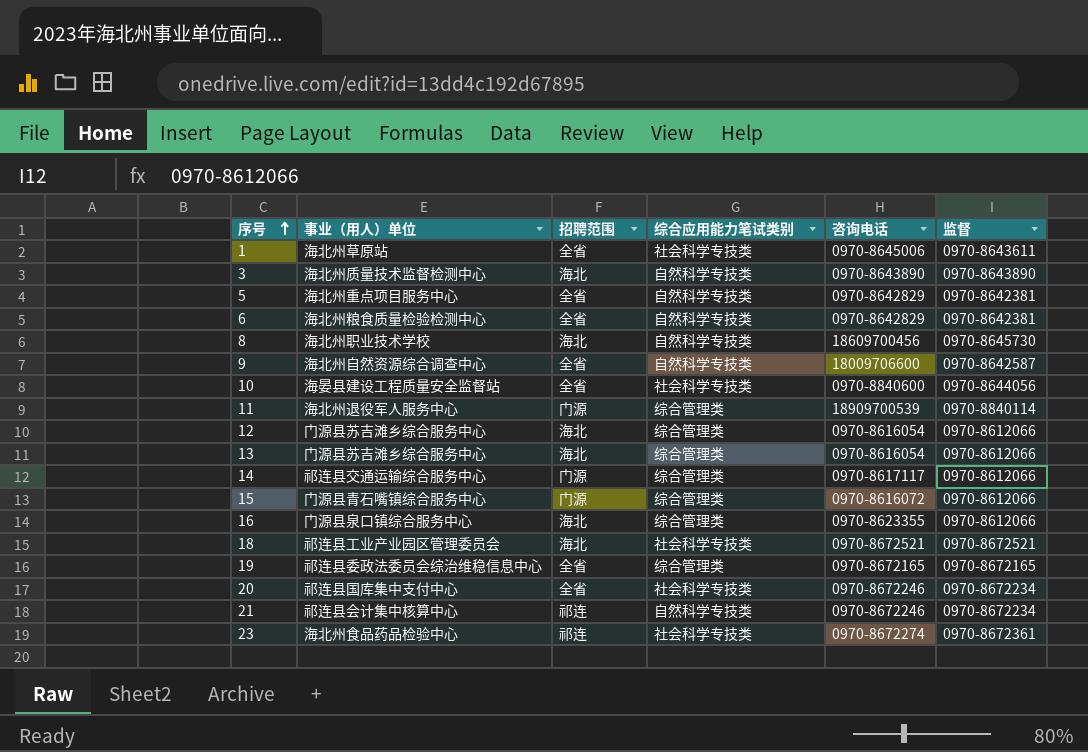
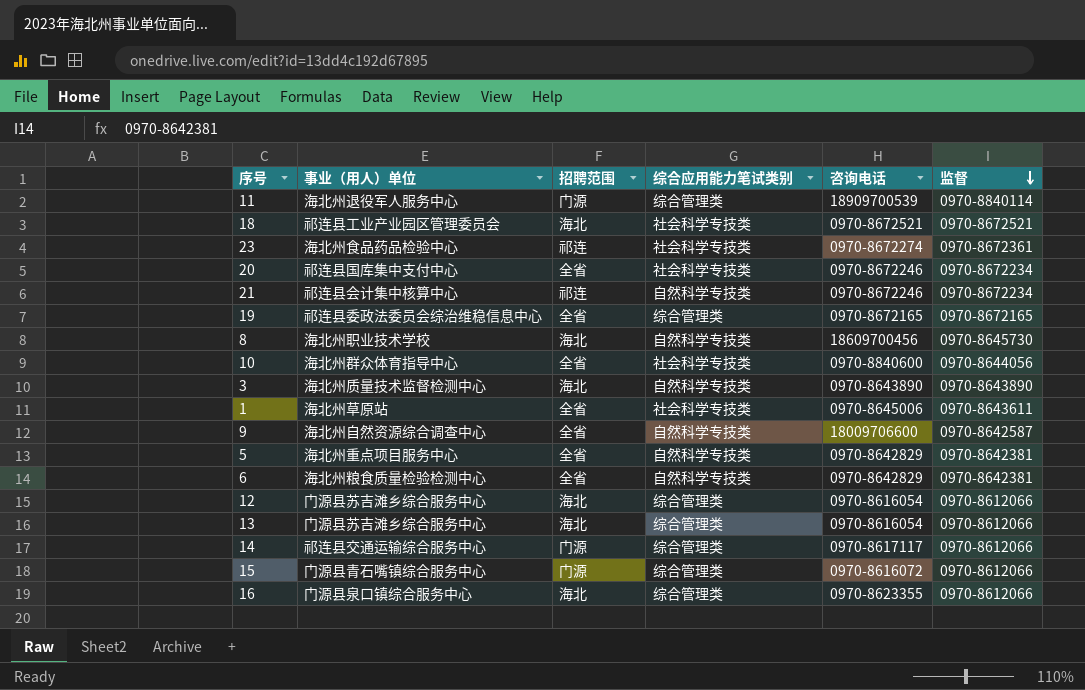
row order: 序号 ascending -> 监督 descending
10 | 事业（用人）单位: 海晏县建设工程质量安全监督站 -> 海北州群众体育指导中心

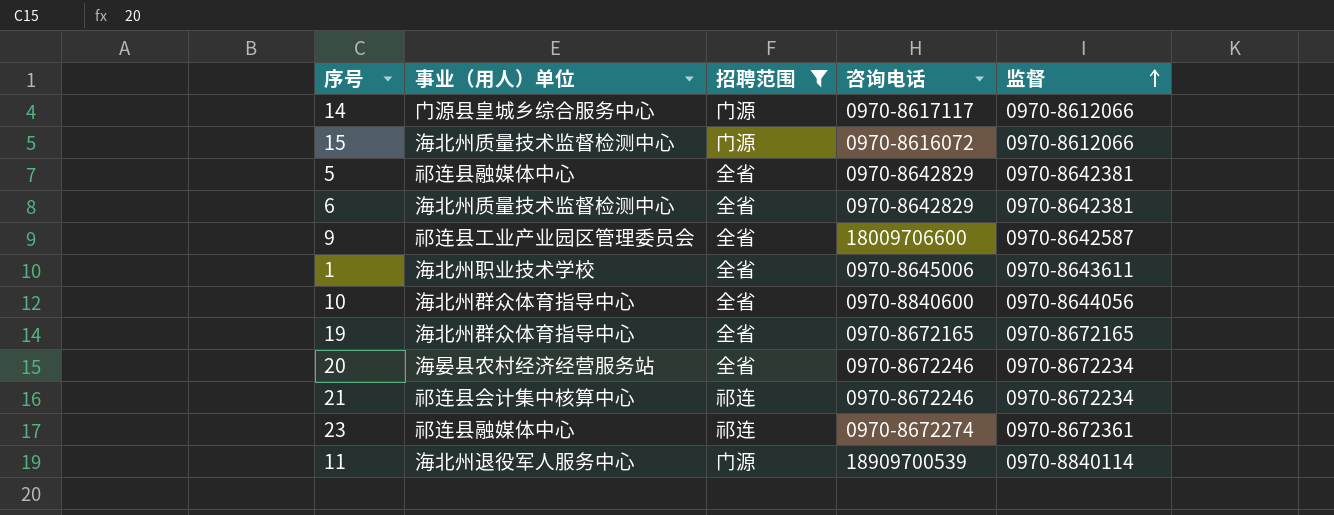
filter: none -> 招聘范围 != 海北
row order: 监督 descending -> 监督 ascending
column 综合应用能力笔试类别 | position: 4 -> none
14 | 事业（用人）单位: 祁连县交通运输综合服务中心 -> 门源县皇城乡综合服务中心
15 | 事业（用人）单位: 门源县青石嘴镇综合服务中心 -> 海北州质量技术监督检测中心
5 | 事业（用人）单位: 海北州重点项目服务中心 -> 祁连县融媒体中心
6 | 事业（用人）单位: 海北州粮食质量检验检测中心 -> 海北州质量技术监督检测中心
9 | 事业（用人）单位: 海北州自然资源综合调查中心 -> 祁连县工业产业园区管理委员会
1 | 事业（用人）单位: 海北州草原站 -> 海北州职业技术学校
19 | 事业（用人）单位: 祁连县委政法委员会综治维稳信息中心 -> 海北州群众体育指导中心
20 | 事业（用人）单位: 祁连县国库集中支付中心 -> 海晏县农村经济经营服务站
23 | 事业（用人）单位: 海北州食品药品检验中心 -> 祁连县融媒体中心

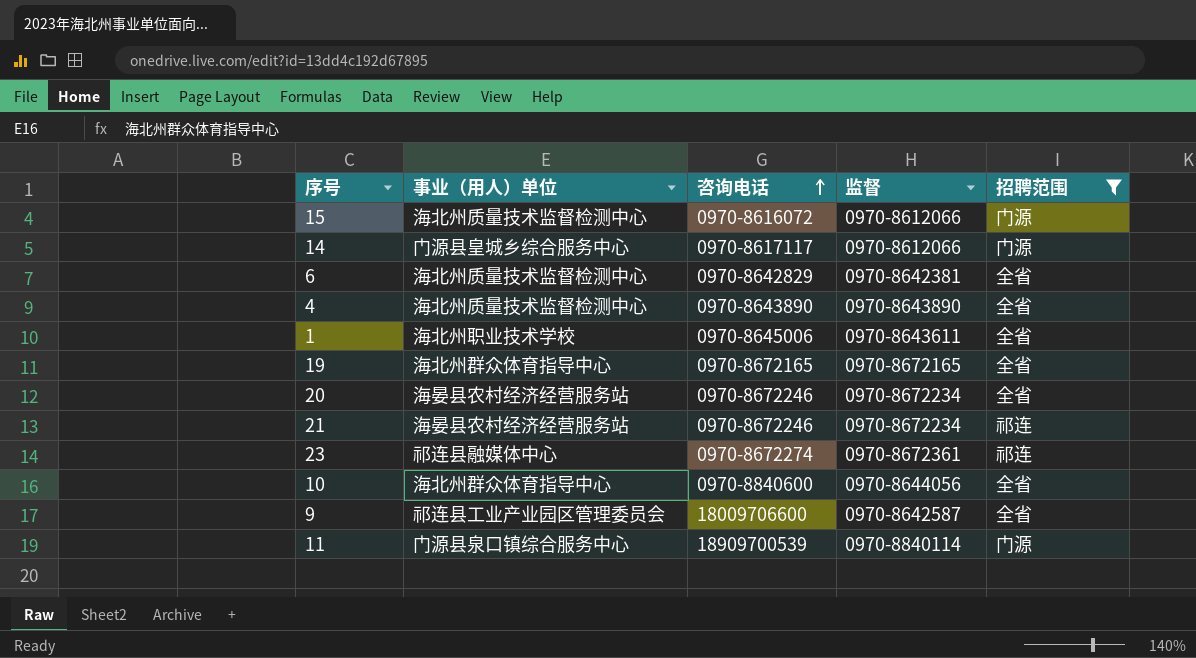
row order: 监督 ascending -> 咨询电话 ascending
column 招聘范围 | position: 3 -> 5
row 5: 祁连县融媒体中心 | 全省 | 0970-8642829 | 0970-8642381 -> none
row 4: none -> 海北州质量技术监督检测中心 | 0970-8643890 | 0970-8643890 | 全省
21 | 事业（用人）单位: 祁连县会计集中核算中心 -> 海晏县农村经济经营服务站
11 | 事业（用人）单位: 海北州退役军人服务中心 -> 门源县泉口镇综合服务中心

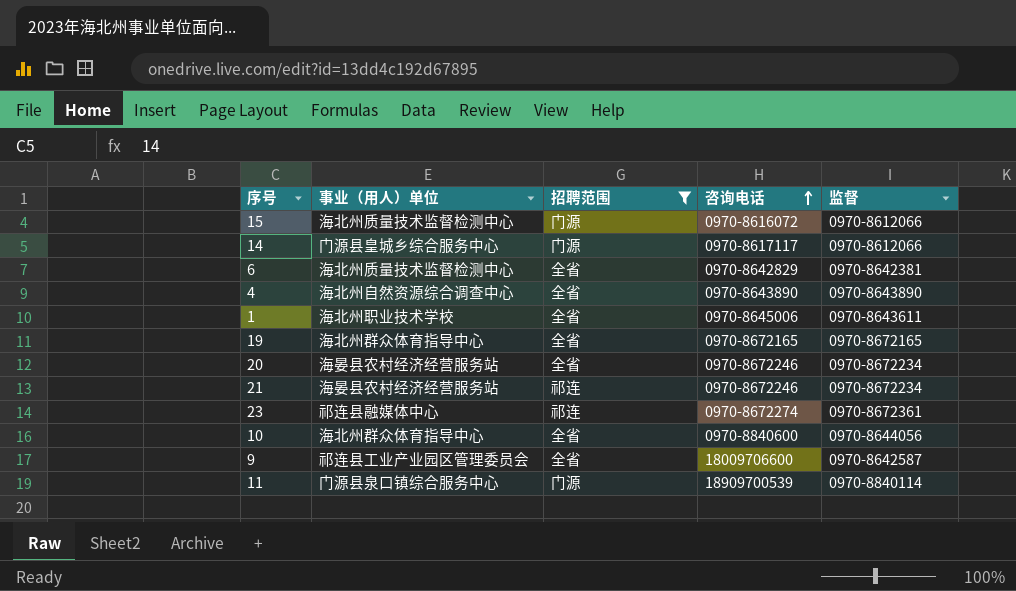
column 招聘范围 | position: 5 -> 3
4 | 事业（用人）单位: 海北州质量技术监督检测中心 -> 海北州自然资源综合调查中心

